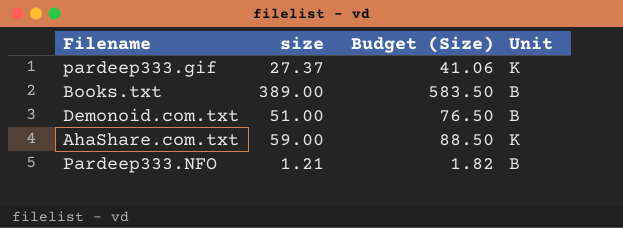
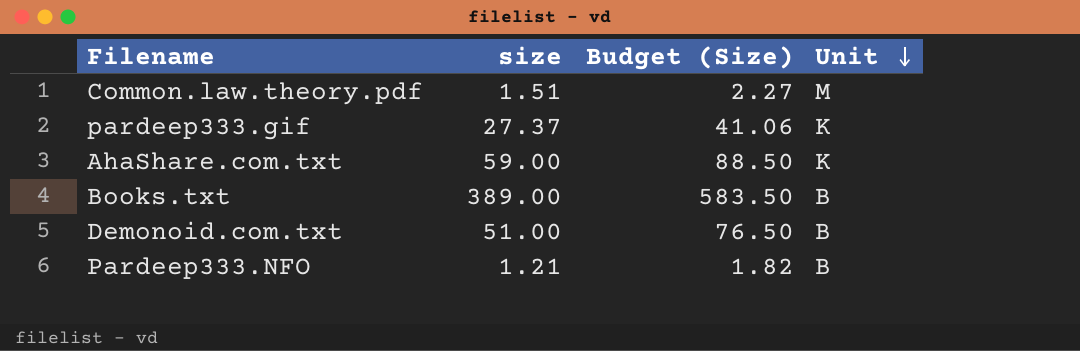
row order: none -> Unit descending
row Common.law.theory.pdf: none -> 1.51 | 2.27 | M

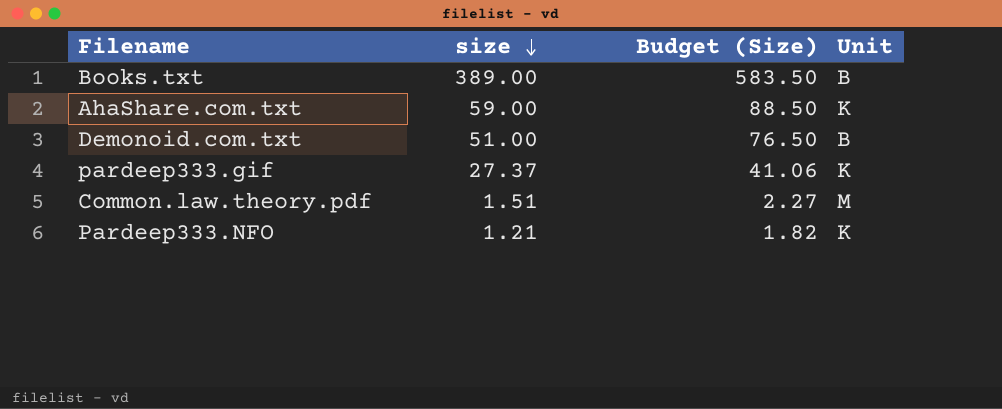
row order: Unit descending -> size descending
Pardeep333.NFO | Unit: B -> K

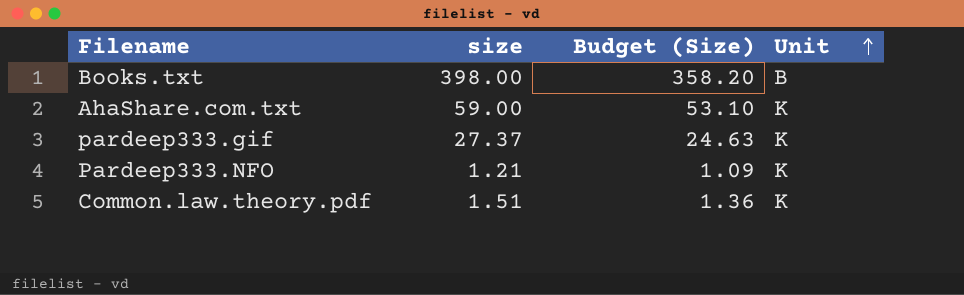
row order: size descending -> Unit ascending
column Budget (Size) | formula: [size] * 1.5 -> [size] * 0.9
row Demonoid.com.txt: 51.00 | 76.50 | B -> none
Books.txt | size: 389.00 -> 398.00
Common.law.theory.pdf | Unit: M -> K

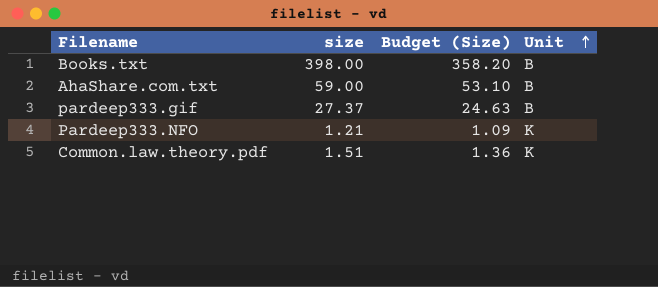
AhaShare.com.txt | Unit: K -> B
pardeep333.gif | Unit: K -> B

